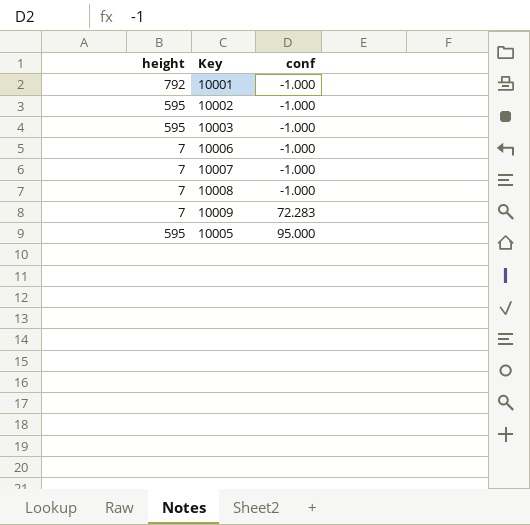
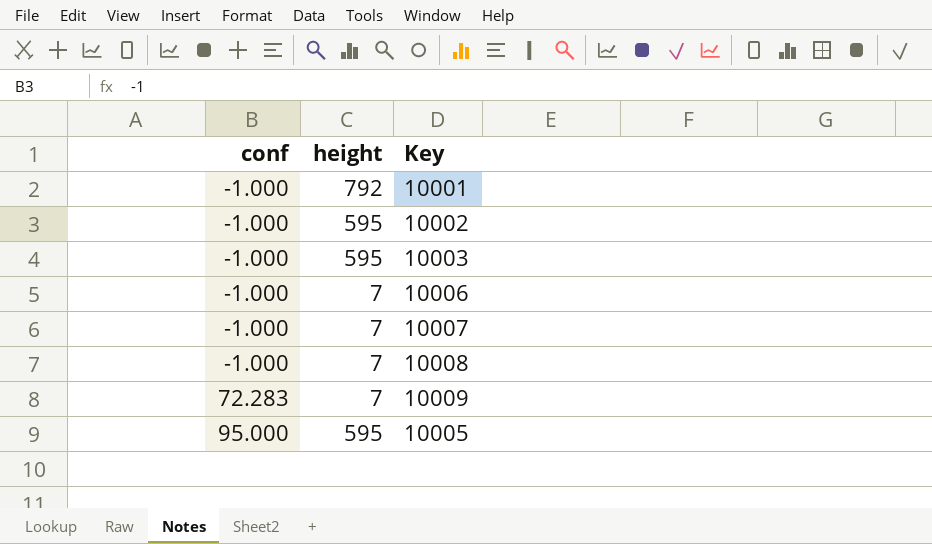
column conf | position: 3 -> 1

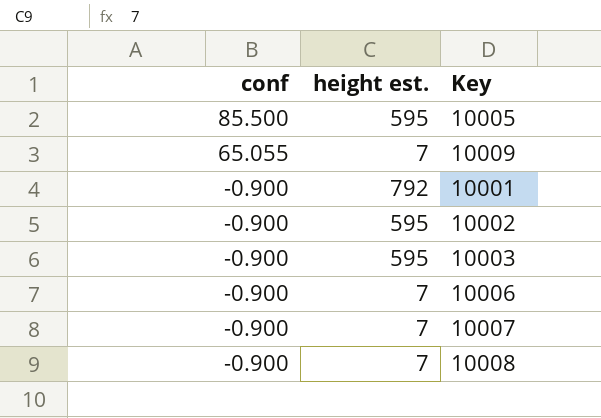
row order: conf ascending -> conf descending
column name: height -> height est.
10005 | conf: 95.000 -> 85.500
10009 | conf: 72.283 -> 65.055
10001 | conf: -1.000 -> -0.900
10002 | conf: -1.000 -> -0.900
10003 | conf: -1.000 -> -0.900
10006 | conf: -1.000 -> -0.900
10007 | conf: -1.000 -> -0.900
10008 | conf: -1.000 -> -0.900

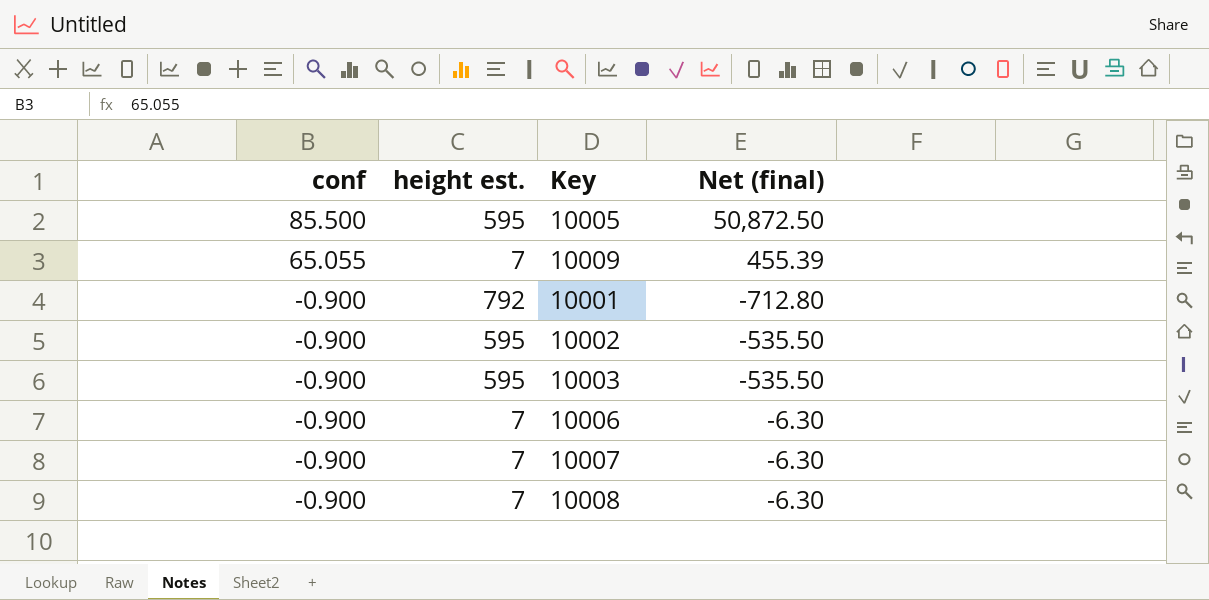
column Net (final) | formula: none -> [conf] * [height est.]

